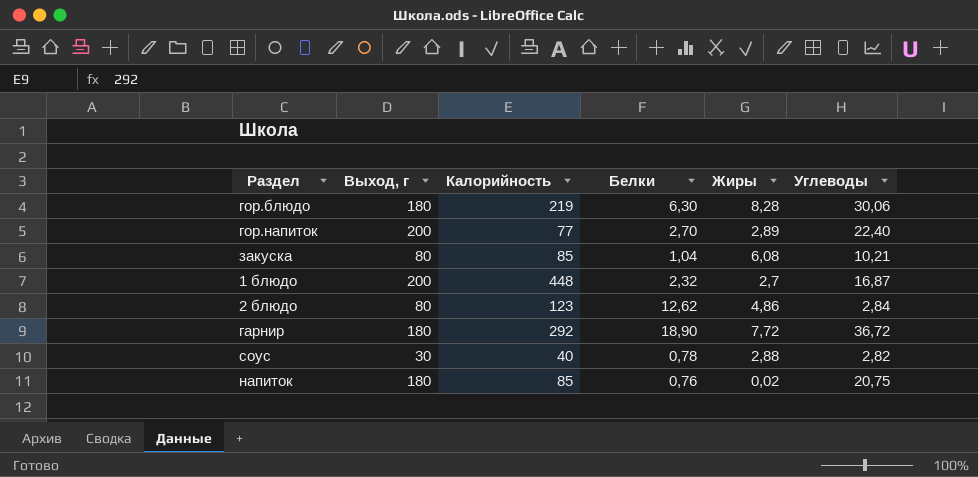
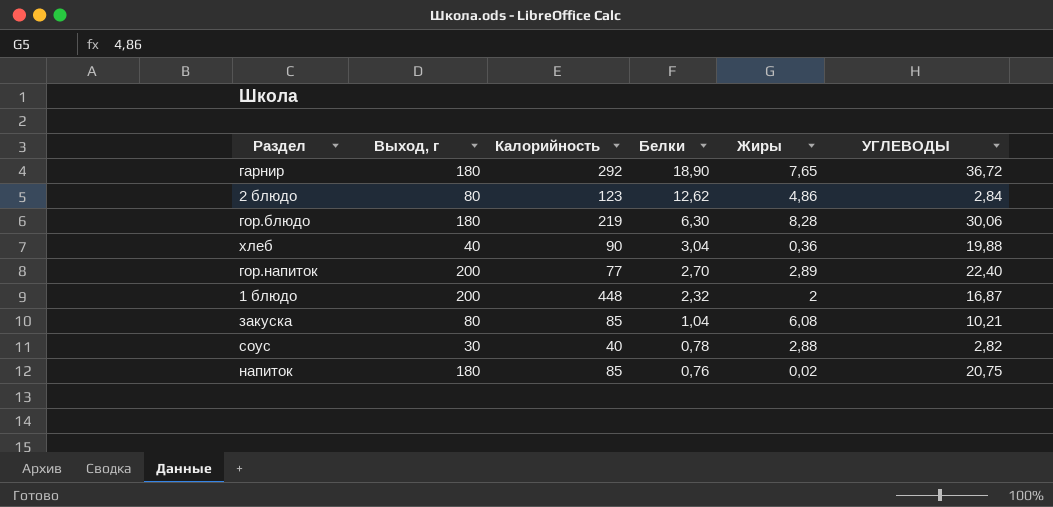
row order: none -> Белки descending
column name: Углеводы -> УГЛЕВОДЫ
гарнир | Жиры: 7,72 -> 7,65
row хлеб: none -> 40 | 90 | 3,04 | 0,36 | 19,88
1 блюдо | Жиры: 2,7 -> 2

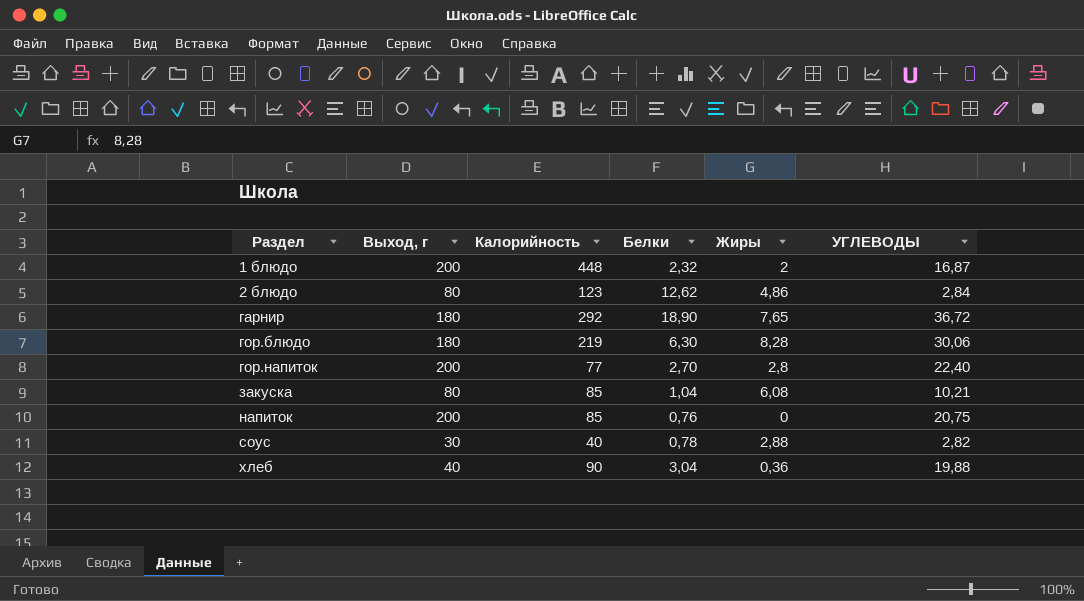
row order: Белки descending -> Раздел ascending
гор.напиток | Жиры: 2,89 -> 2,8
напиток | Выход, г: 180 -> 200
напиток | Жиры: 0,02 -> 0

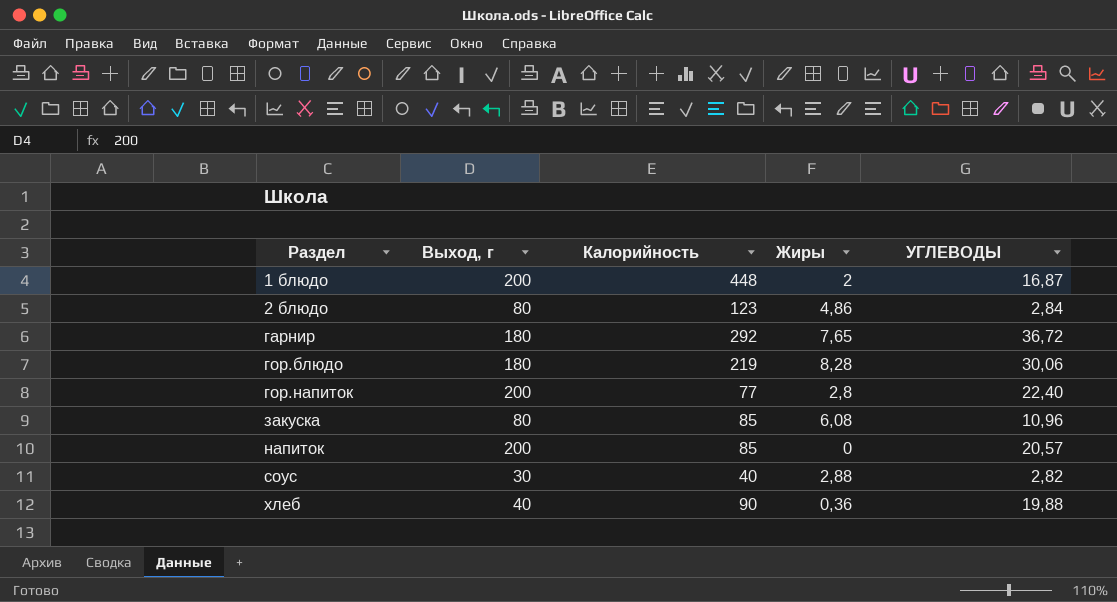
column Белки | position: 4 -> none
закуска | УГЛЕВОДЫ: 10,21 -> 10,96
напиток | УГЛЕВОДЫ: 20,75 -> 20,57

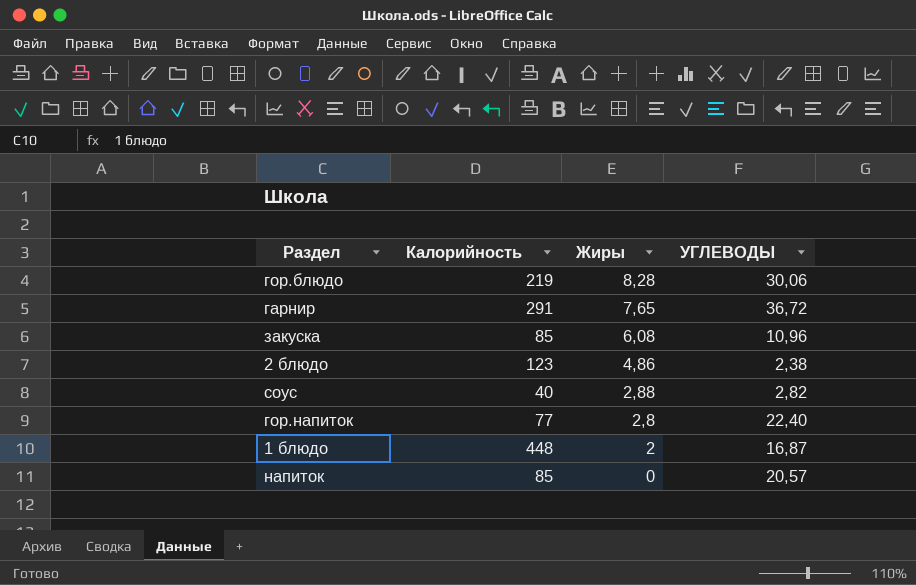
row order: Раздел ascending -> Жиры descending
column Выход, г | position: 2 -> none
row хлеб: 40 | 90 | 0,36 | 19,88 -> none
гарнир | Калорийность: 292 -> 291
2 блюдо | УГЛЕВОДЫ: 2,84 -> 2,38

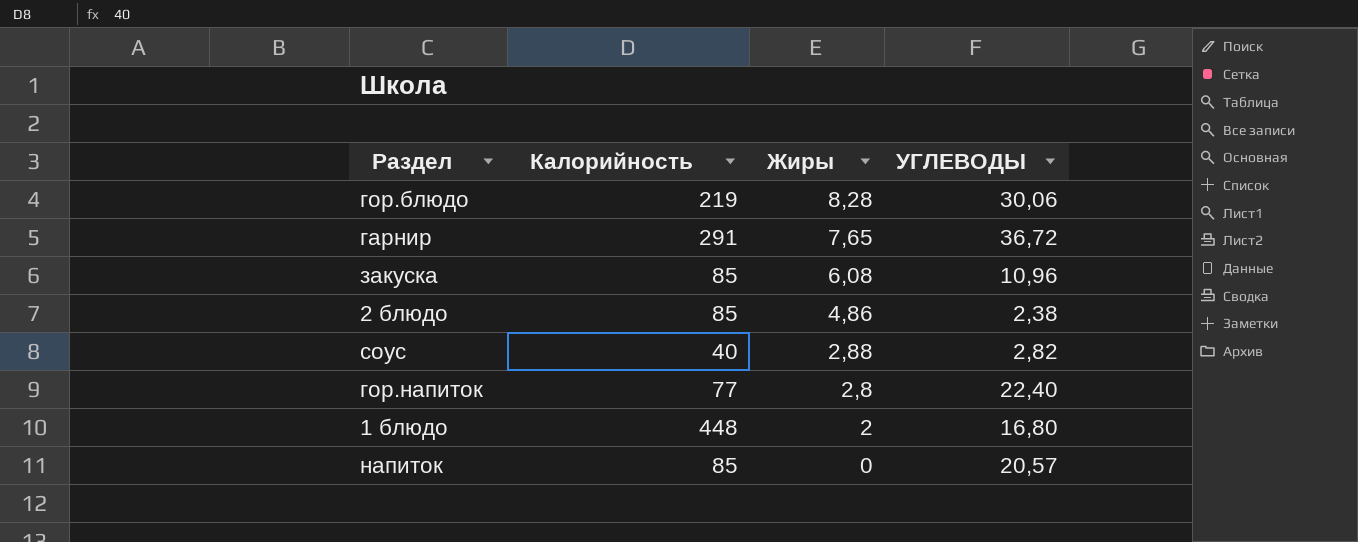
2 блюдо | Калорийность: 123 -> 85
1 блюдо | УГЛЕВОДЫ: 16,87 -> 16,80

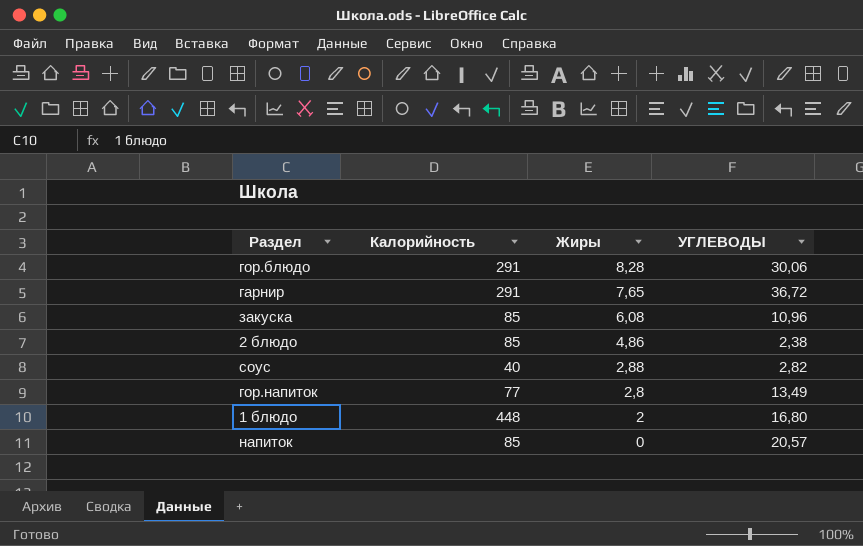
гор.блюдо | Калорийность: 219 -> 291
гор.напиток | УГЛЕВОДЫ: 22,40 -> 13,49

